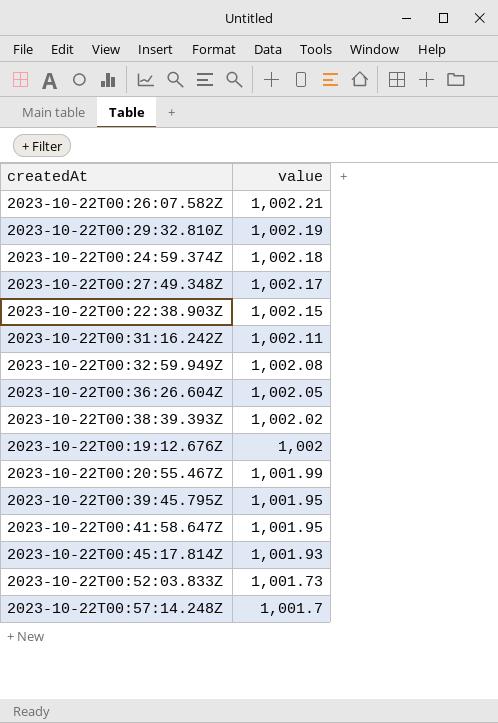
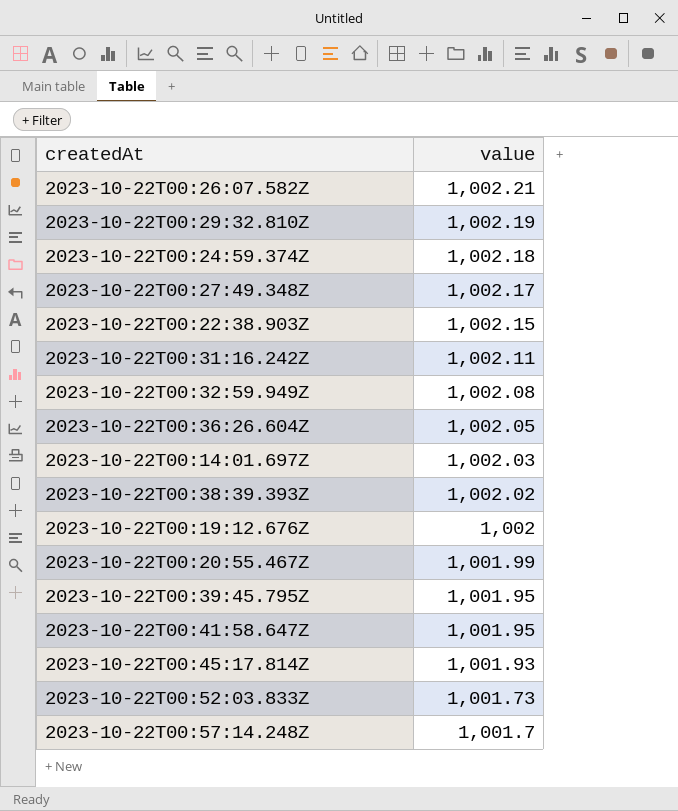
row 2023-10-22T00:14:01.697Z: none -> 1,002.03

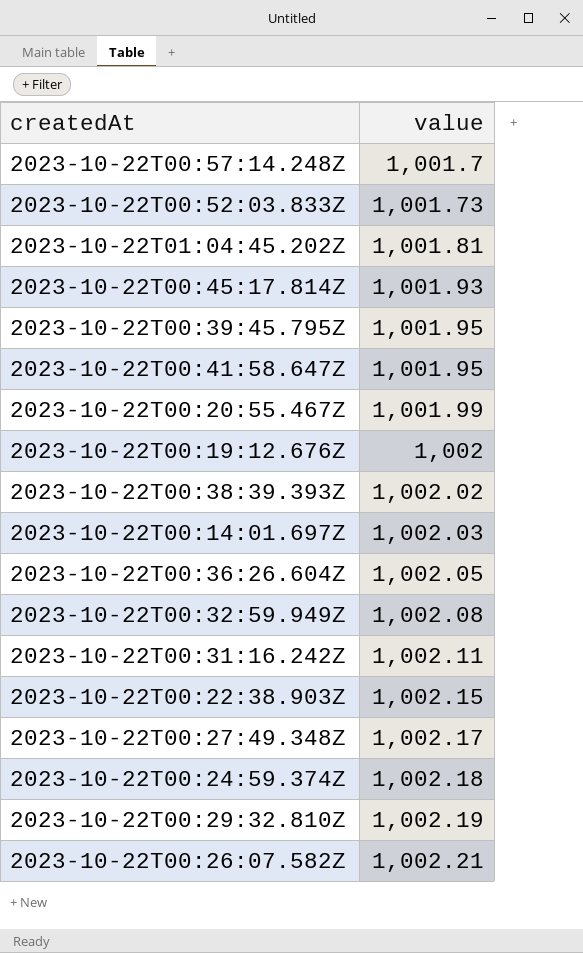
row order: value descending -> value ascending
row 2023-10-22T01:04:45.202Z: none -> 1,001.81

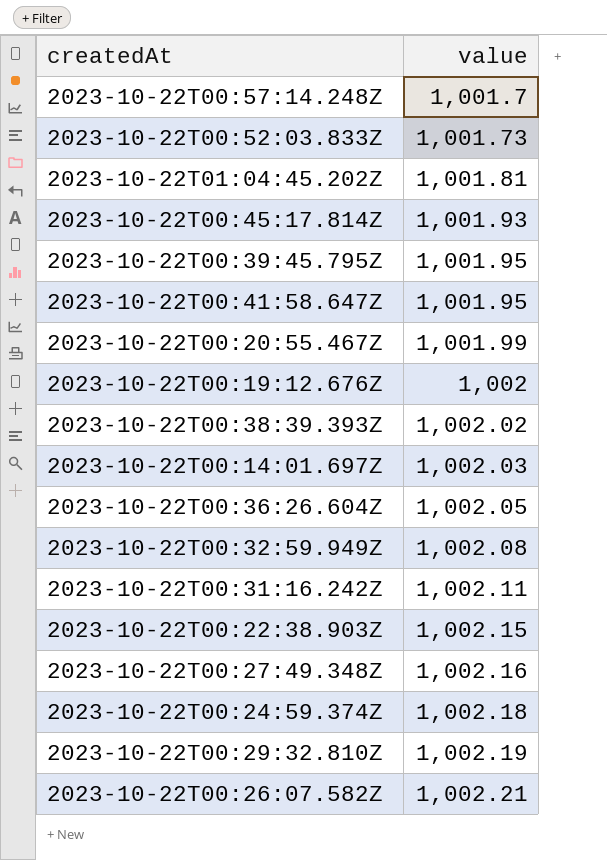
2023-10-22T00:27:49.348Z | value: 1,002.17 -> 1,002.16

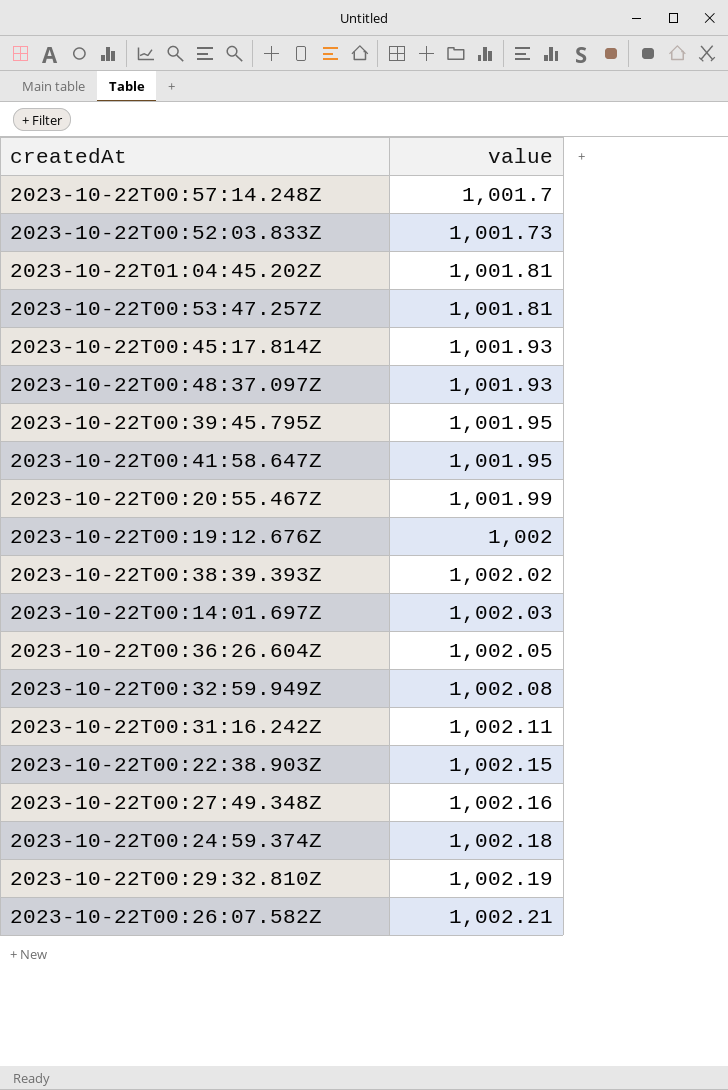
row 2023-10-22T00:53:47.257Z: none -> 1,001.81
row 2023-10-22T00:48:37.097Z: none -> 1,001.93

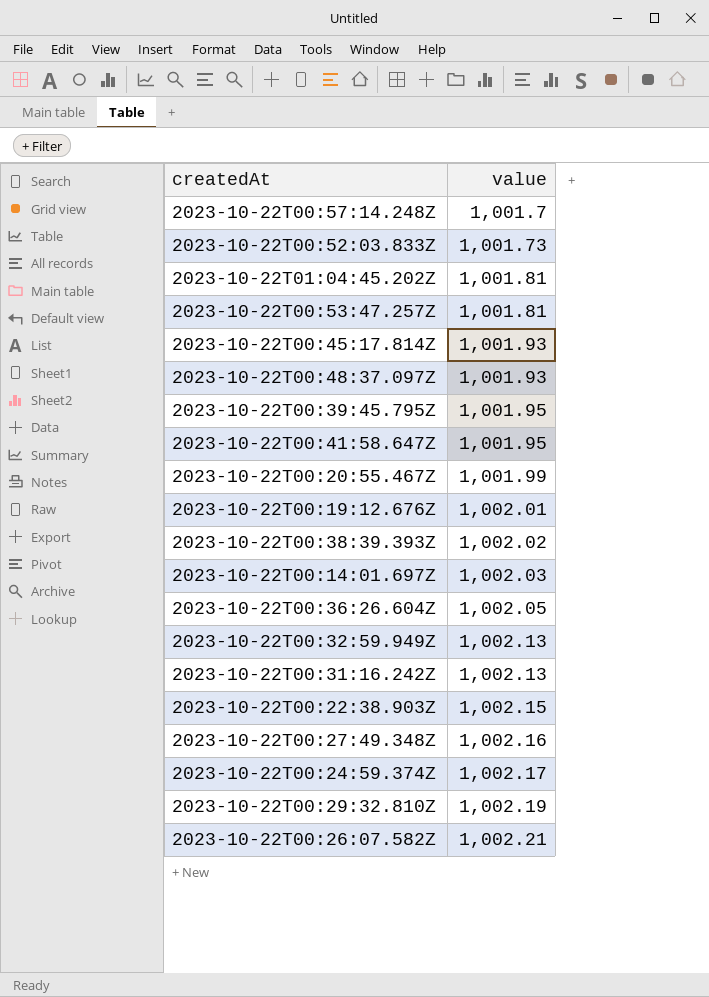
2023-10-22T00:19:12.676Z | value: 1,002 -> 1,002.01
2023-10-22T00:32:59.949Z | value: 1,002.08 -> 1,002.13
2023-10-22T00:31:16.242Z | value: 1,002.11 -> 1,002.13
2023-10-22T00:24:59.374Z | value: 1,002.18 -> 1,002.17

